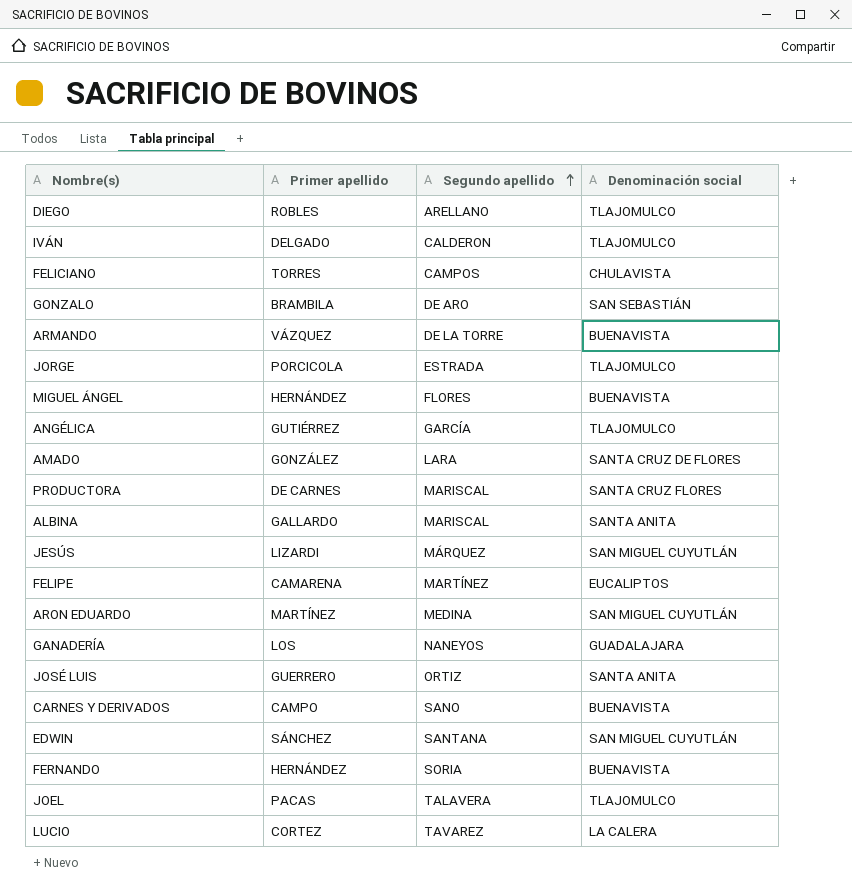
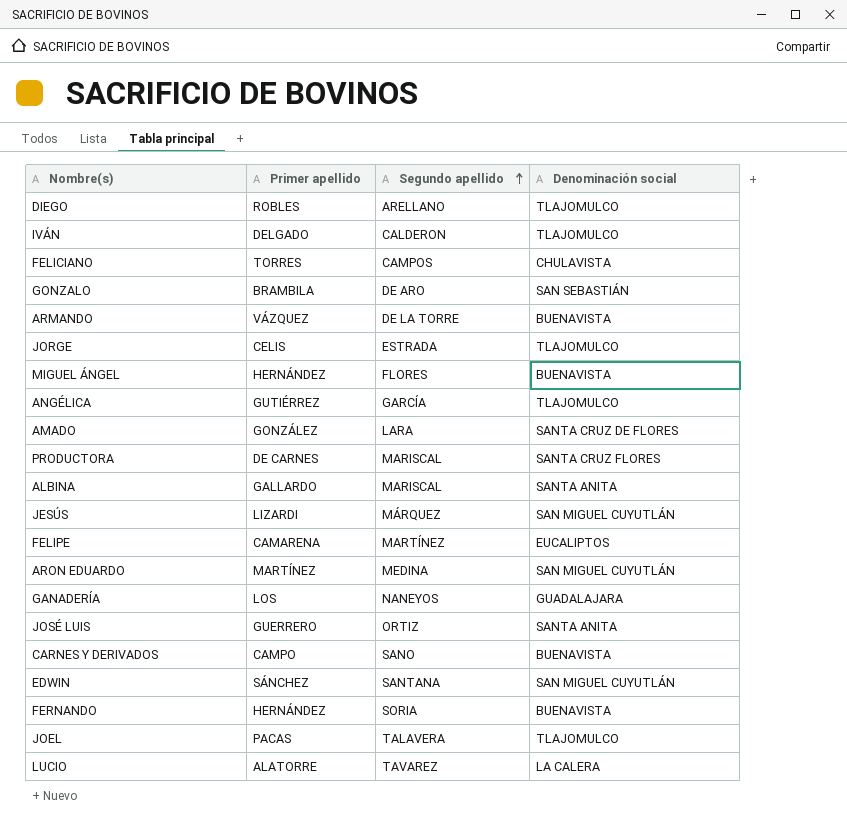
JORGE | Primer apellido: PORCICOLA -> CELIS
LUCIO | Primer apellido: CORTEZ -> ALATORRE

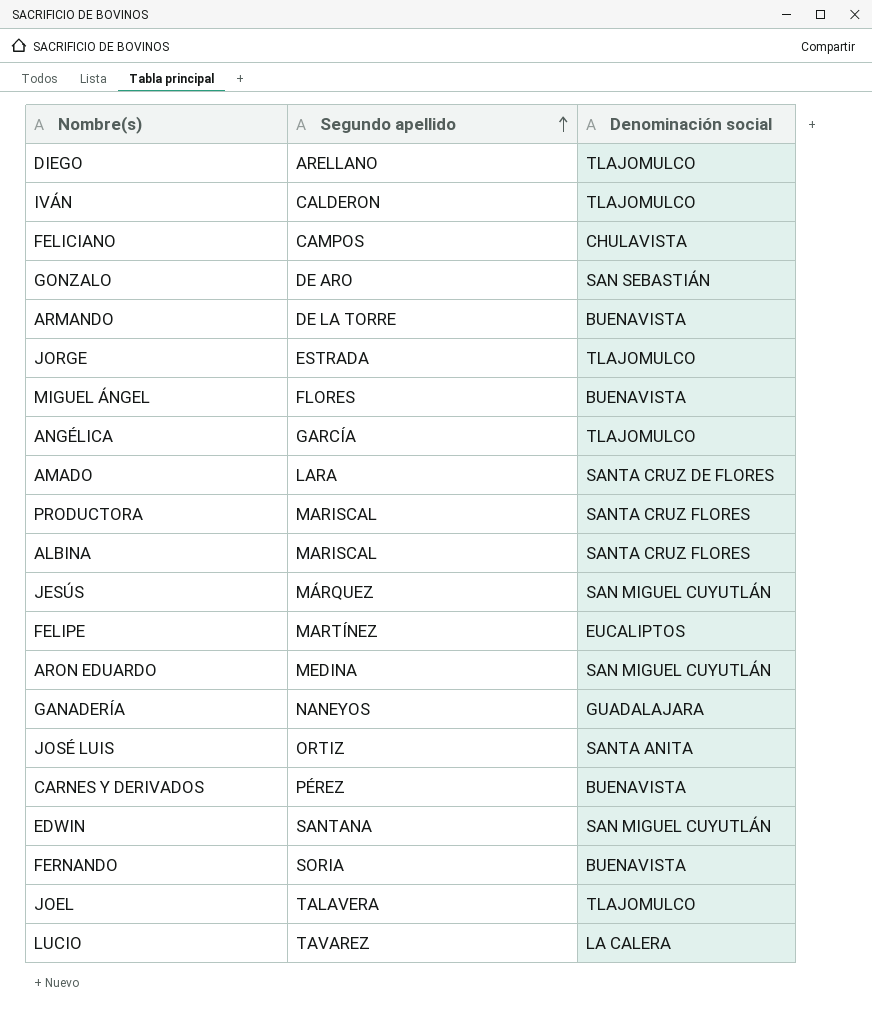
column Primer apellido | position: 2 -> none
ALBINA | Denominación social: SANTA ANITA -> SANTA CRUZ FLORES
CARNES Y DERIVADOS | Segundo apellido: SANO -> PÉREZ

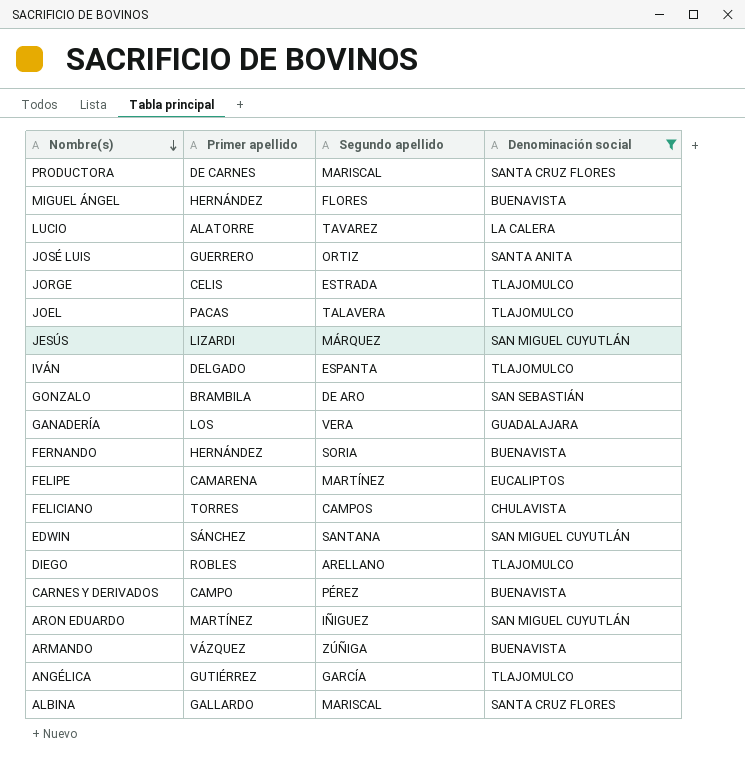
filter: none -> Denominación social != SANTA CRUZ DE FLORES
row order: Segundo apellido ascending -> Nombre(s) descending
column Primer apellido | position: none -> 2
IVÁN | Segundo apellido: CALDERON -> ESPANTA
GANADERÍA | Segundo apellido: NANEYOS -> VERA
ARON EDUARDO | Segundo apellido: MEDINA -> IÑIGUEZ
ARMANDO | Segundo apellido: DE LA TORRE -> ZÚÑIGA

